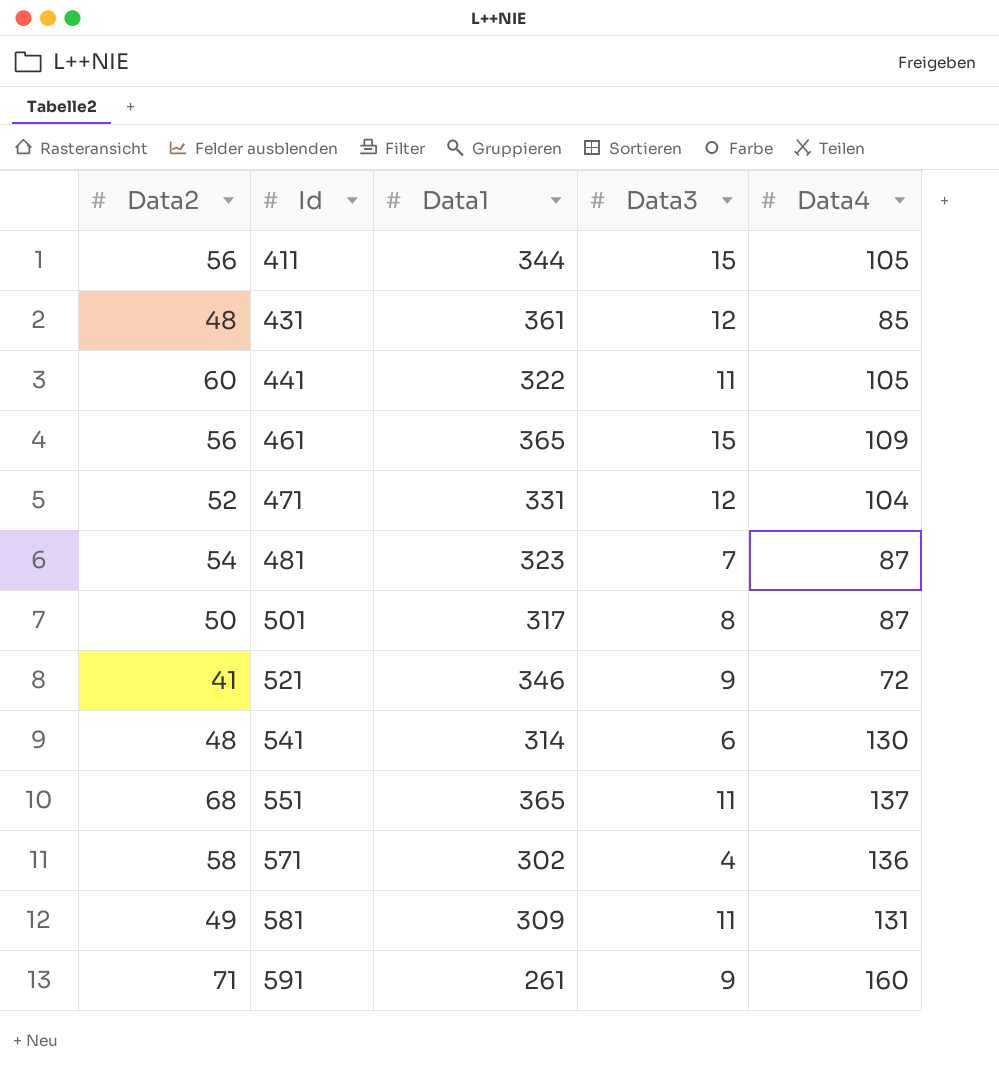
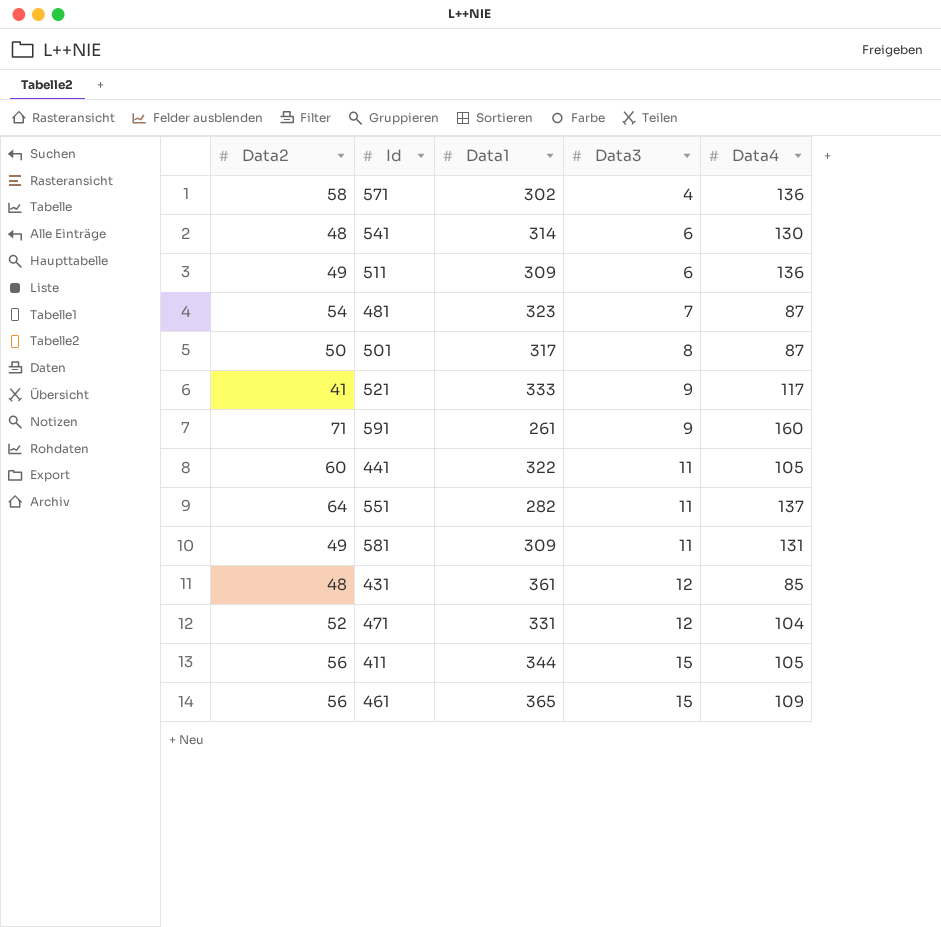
row order: Id ascending -> Data3 ascending
row 511: none -> 49 | 309 | 6 | 136
521 | Data1: 346 -> 333
521 | Data4: 72 -> 117
551 | Data2: 68 -> 64
551 | Data1: 365 -> 282

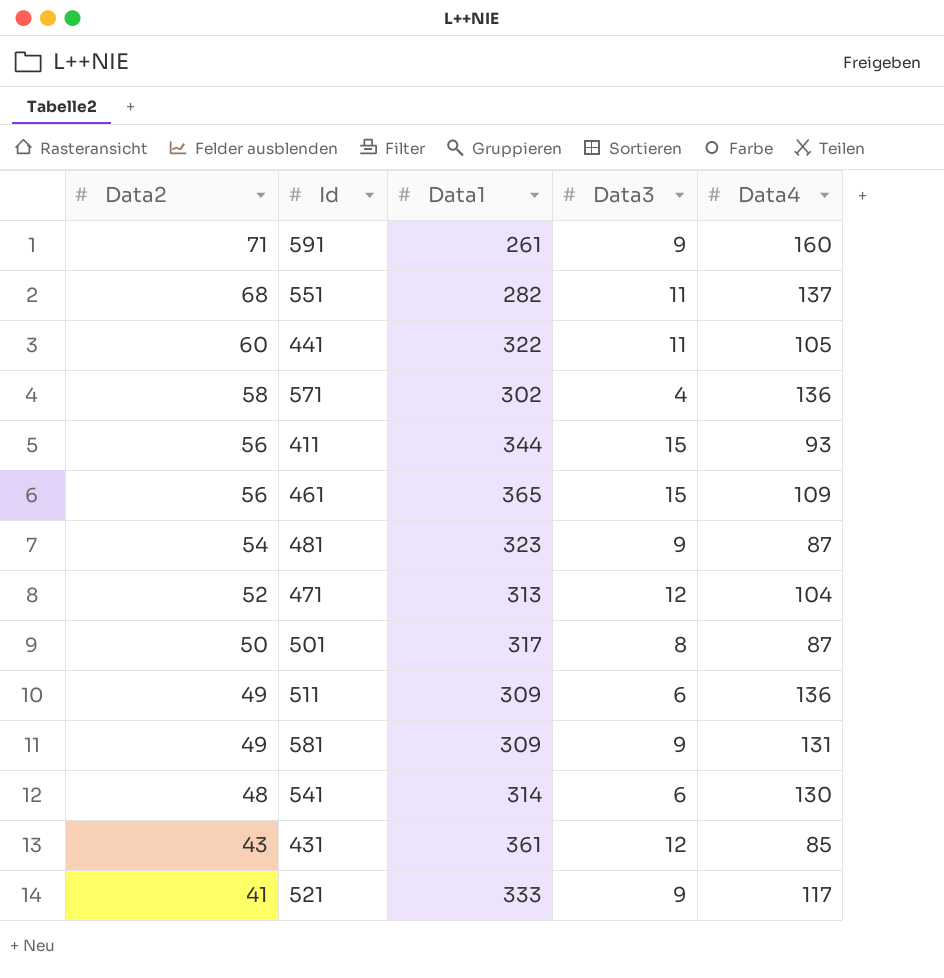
row order: Data3 ascending -> Data2 descending
551 | Data2: 64 -> 68
411 | Data4: 105 -> 93
481 | Data3: 7 -> 9
471 | Data1: 331 -> 313
581 | Data3: 11 -> 9
431 | Data2: 48 -> 43

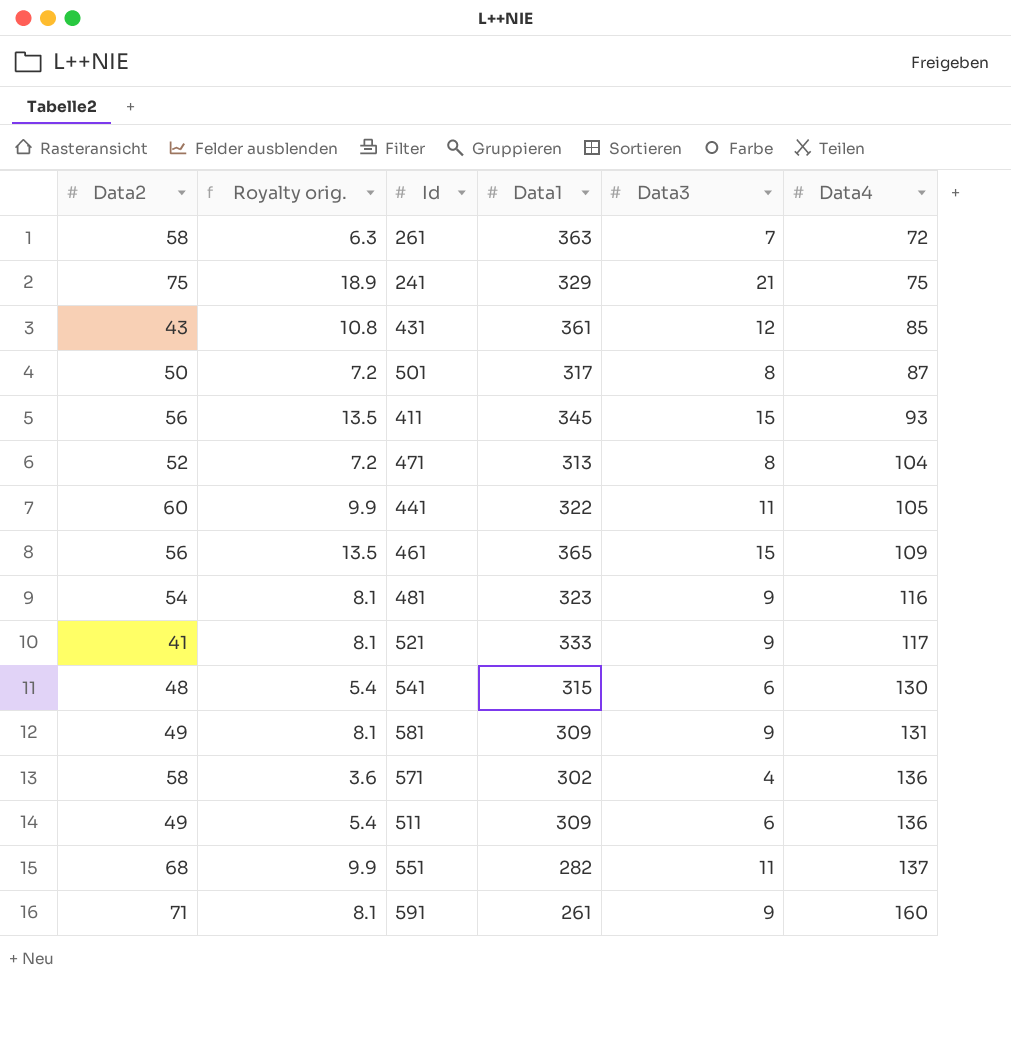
row order: Data2 descending -> Data4 ascending
column Royalty orig. | formula: none -> [Data3] * 0.9
row 261: none -> 58 | 6.3 | 363 | 7 | 72
row 241: none -> 75 | 18.9 | 329 | 21 | 75
411 | Data1: 344 -> 345
471 | Data3: 12 -> 8
481 | Data4: 87 -> 116
541 | Data1: 314 -> 315

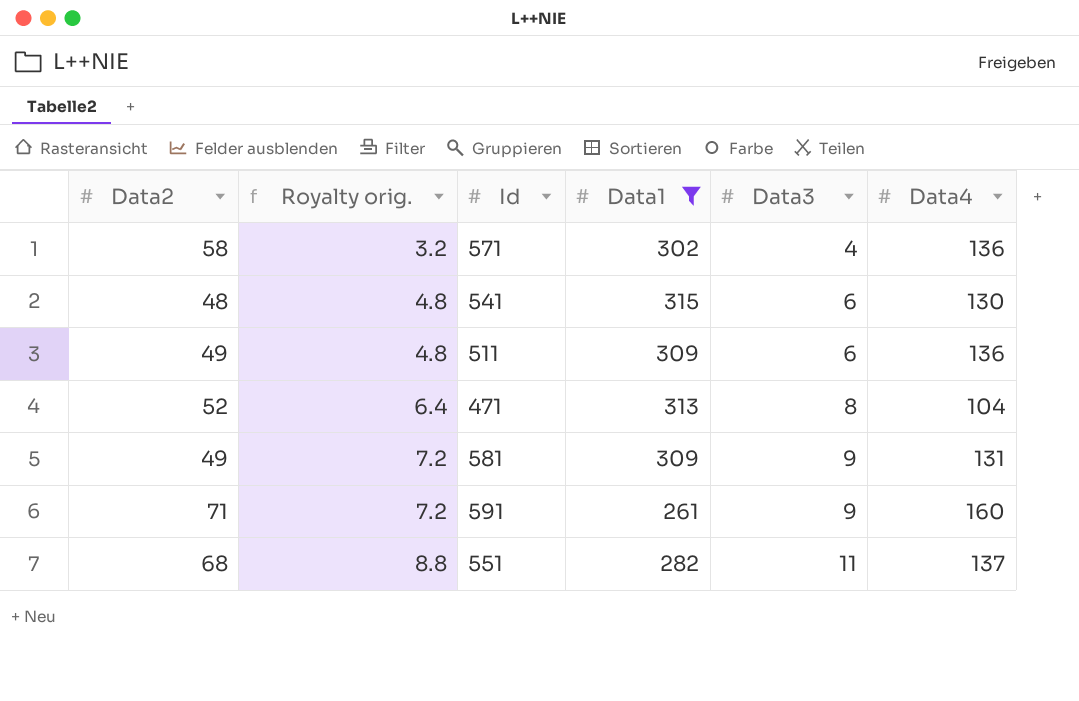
filter: none -> Data1 <= 315
row order: Data4 ascending -> Royalty orig. ascending
column Royalty orig. | formula: [Data3] * 0.9 -> [Data3] * 0.8

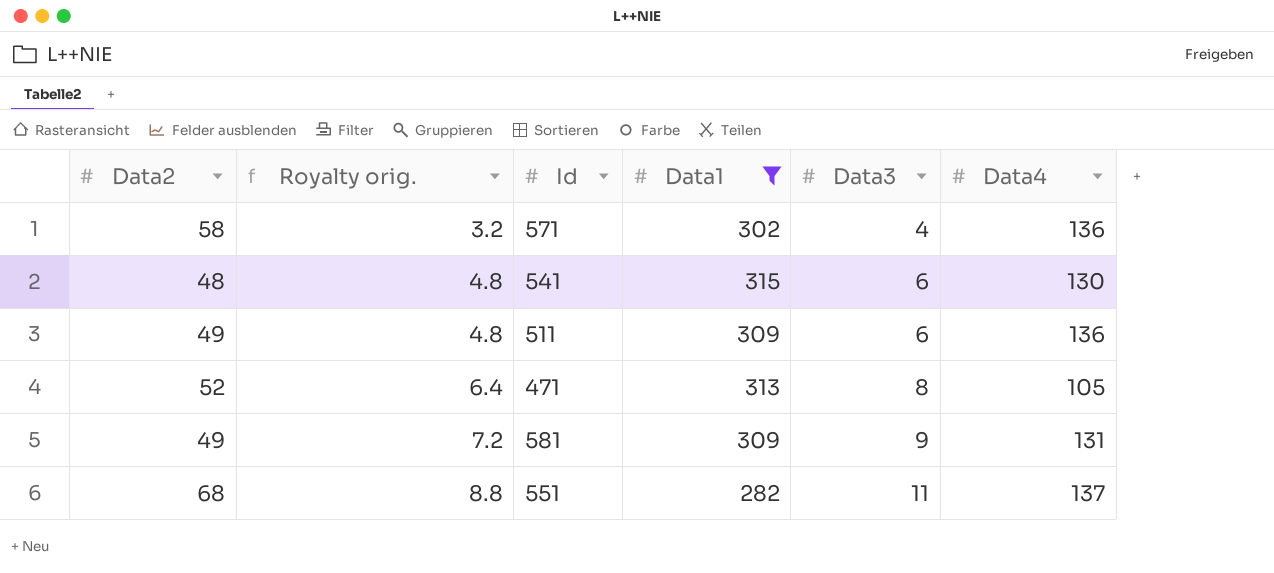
row 591: 71 | 7.2 | 261 | 9 | 160 -> none
471 | Data4: 104 -> 105

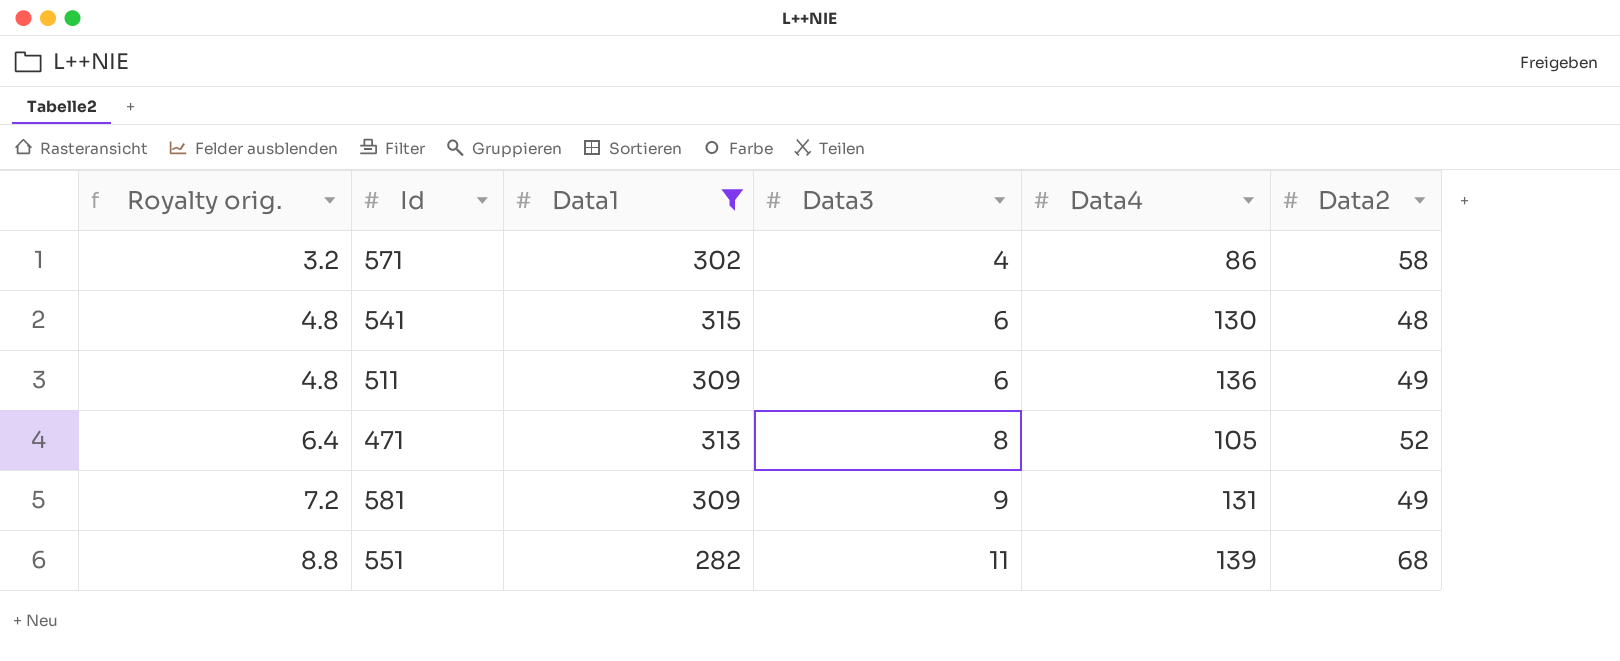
column Data2 | position: 1 -> 6
571 | Data4: 136 -> 86
551 | Data4: 137 -> 139

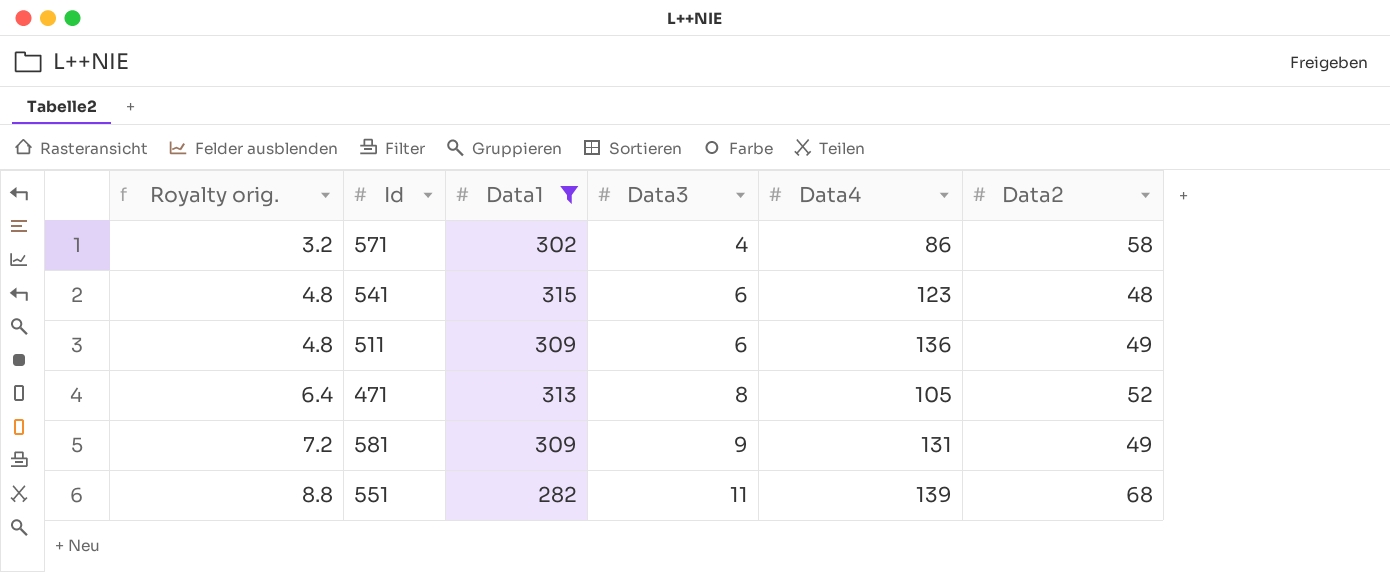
541 | Data4: 130 -> 123

